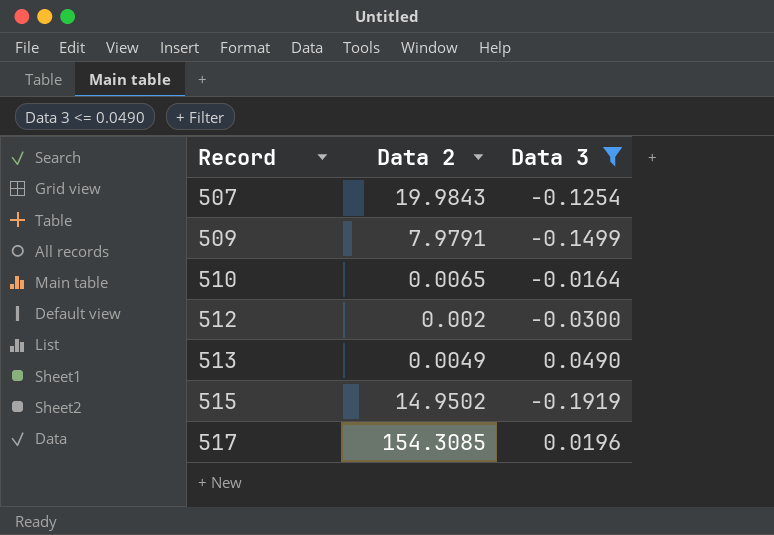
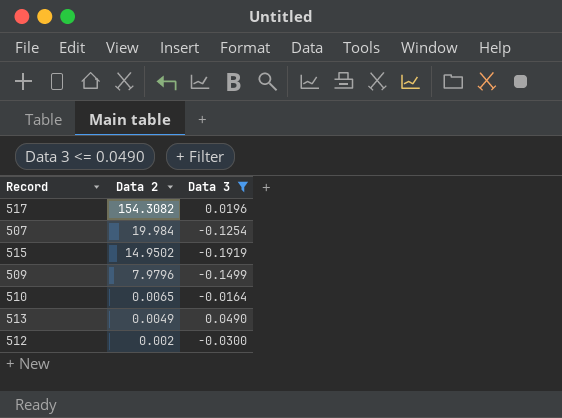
row order: Record ascending -> Data 2 descending
517 | Data 2: 154.3085 -> 154.3082
507 | Data 2: 19.9843 -> 19.984
509 | Data 2: 7.9791 -> 7.9796

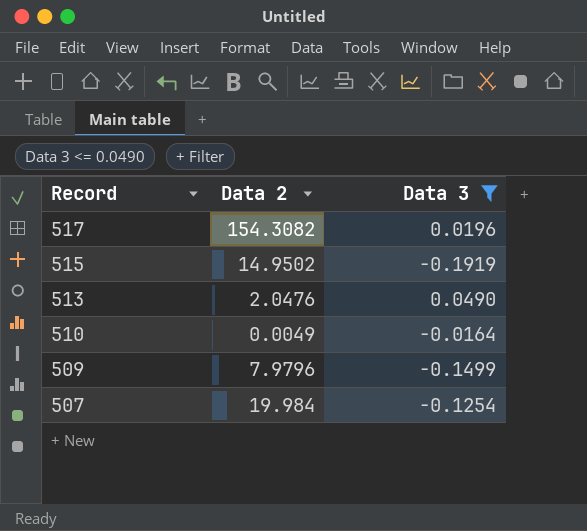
row order: Data 2 descending -> Record descending
row 512: 0.002 | -0.0300 -> none
513 | Data 2: 0.0049 -> 2.0476
510 | Data 2: 0.0065 -> 0.0049

